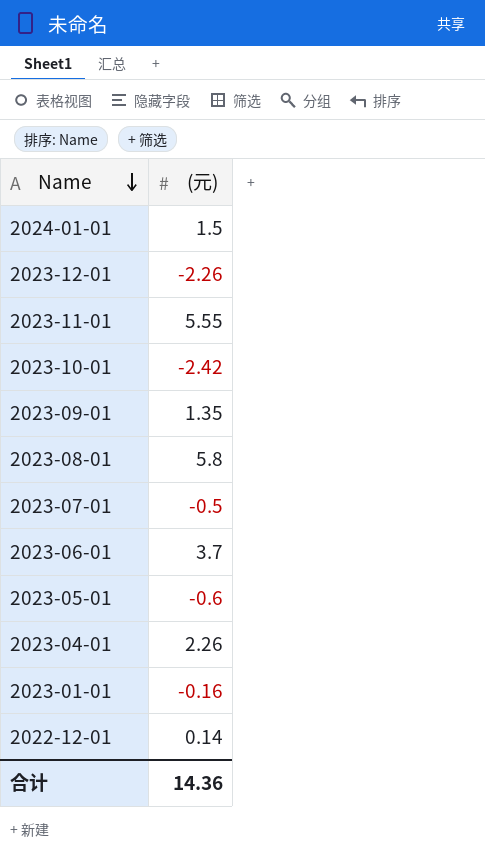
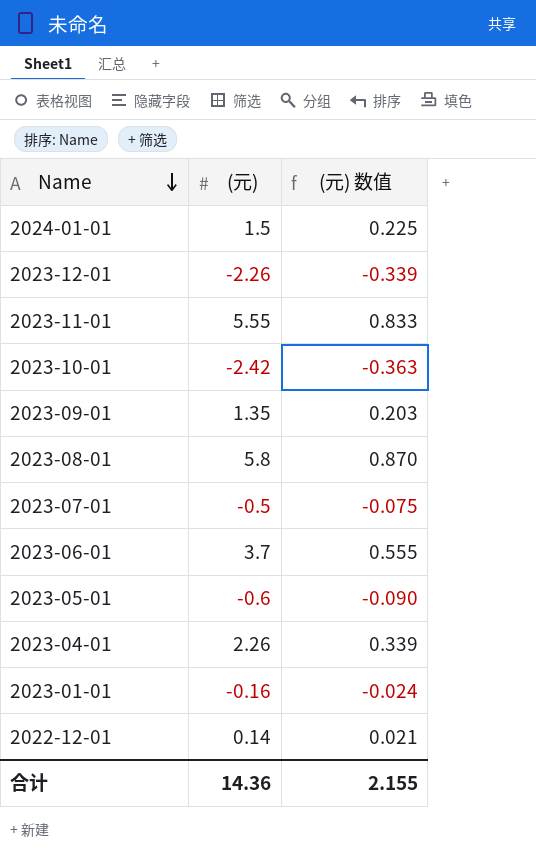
column (元) 数值 | formula: none -> [(元)] * 0.15

